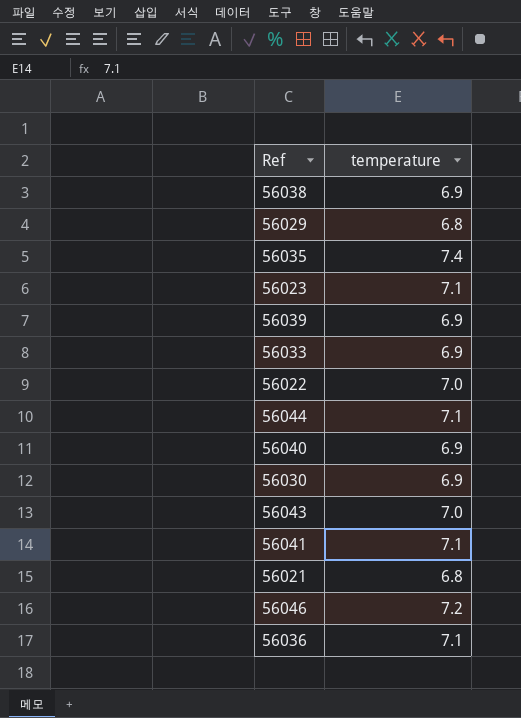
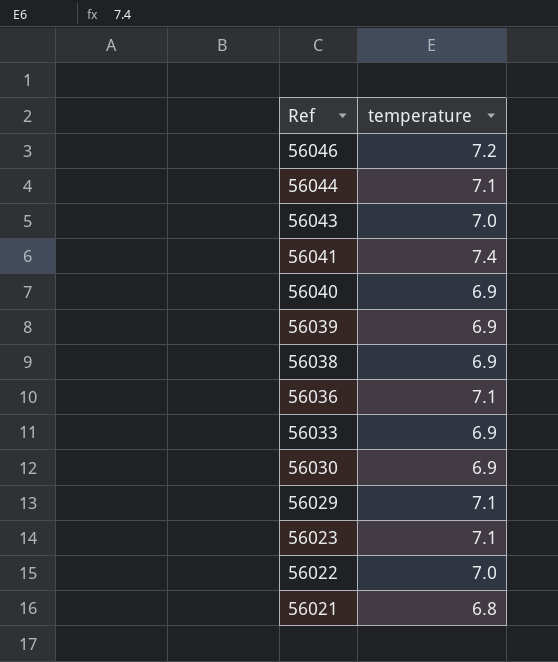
row order: none -> Ref descending
row 56035: 7.4 -> none
56041 | temperature: 7.1 -> 7.4
56029 | temperature: 6.8 -> 7.1

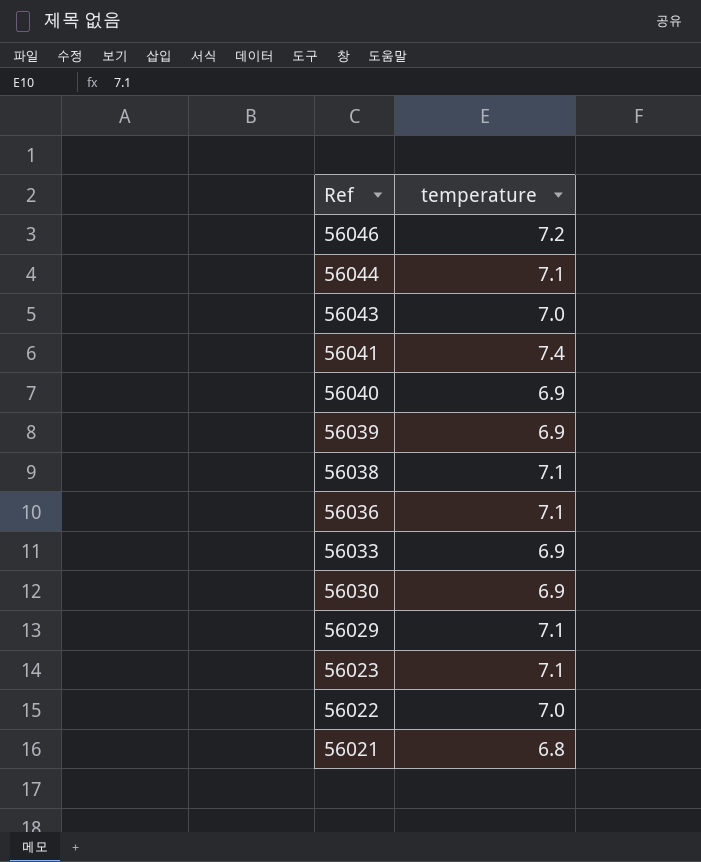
56038 | temperature: 6.9 -> 7.1

